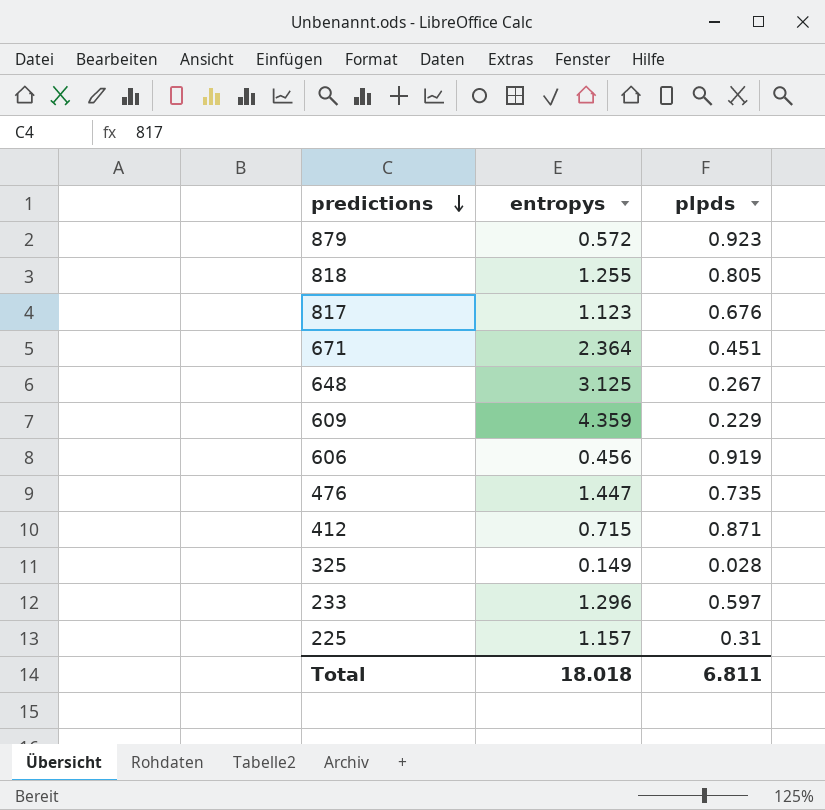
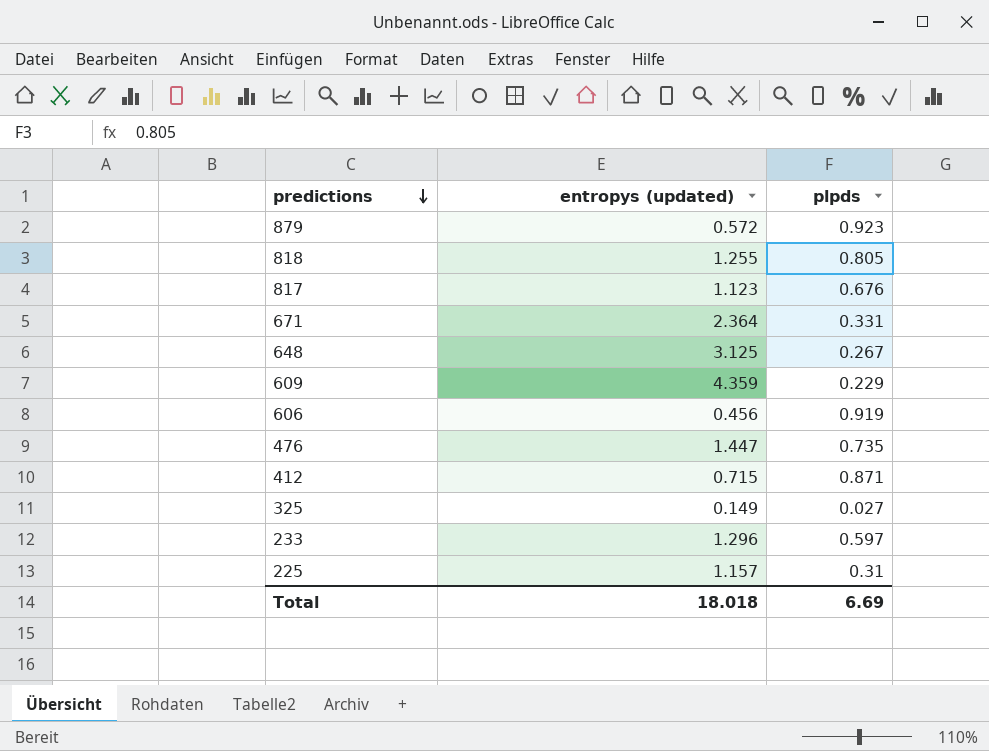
column name: entropys -> entropys (updated)
671 | plpds: 0.451 -> 0.331
325 | plpds: 0.028 -> 0.027
Total | plpds: 6.811 -> 6.69

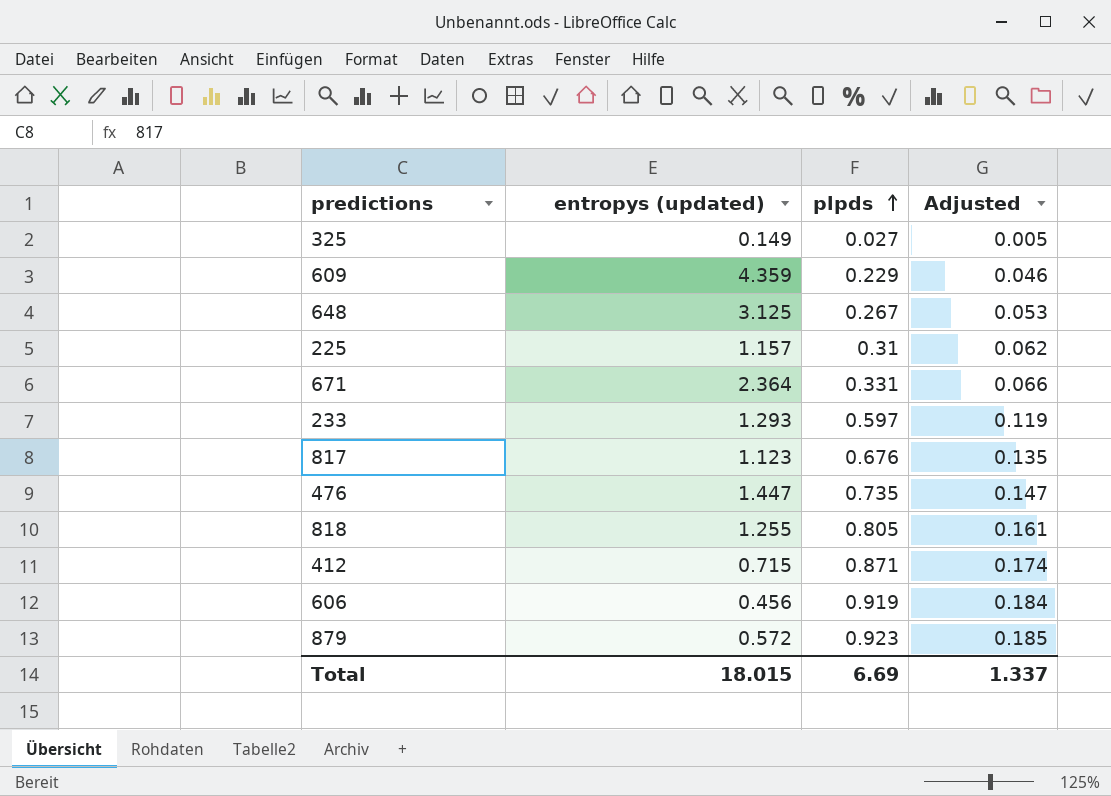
row order: predictions descending -> plpds ascending
column Adjusted | formula: none -> [plpds] * 0.2
233 | entropys (updated): 1.296 -> 1.293
Total | entropys (updated): 18.018 -> 18.015

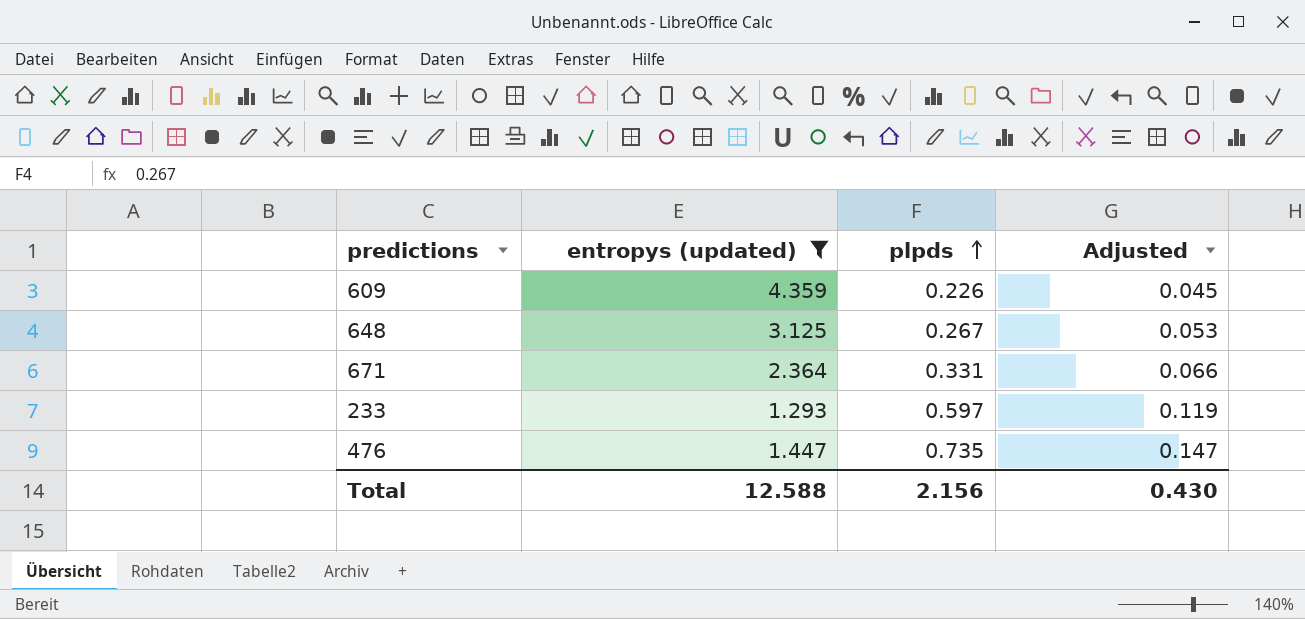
filter: none -> entropys (updated) >= 1.293
609 | plpds: 0.229 -> 0.226
609 | Adjusted: 0.046 -> 0.045
Total | entropys (updated): 18.015 -> 12.588
Total | plpds: 6.69 -> 2.156
Total | Adjusted: 1.337 -> 0.430

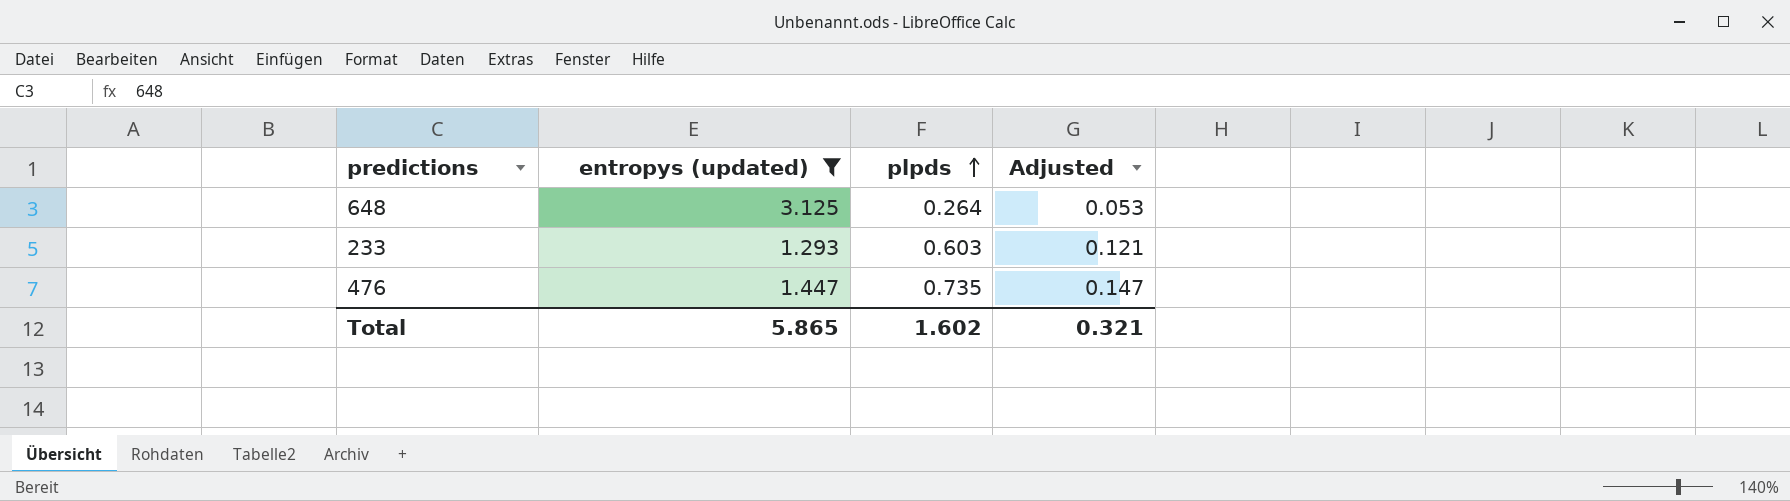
row 609: 4.359 | 0.226 | 0.045 -> none
row 671: 2.364 | 0.331 | 0.066 -> none
648 | plpds: 0.267 -> 0.264
233 | plpds: 0.597 -> 0.603
233 | Adjusted: 0.119 -> 0.121
Total | entropys (updated): 12.588 -> 5.865
Total | plpds: 2.156 -> 1.602
Total | Adjusted: 0.430 -> 0.321

